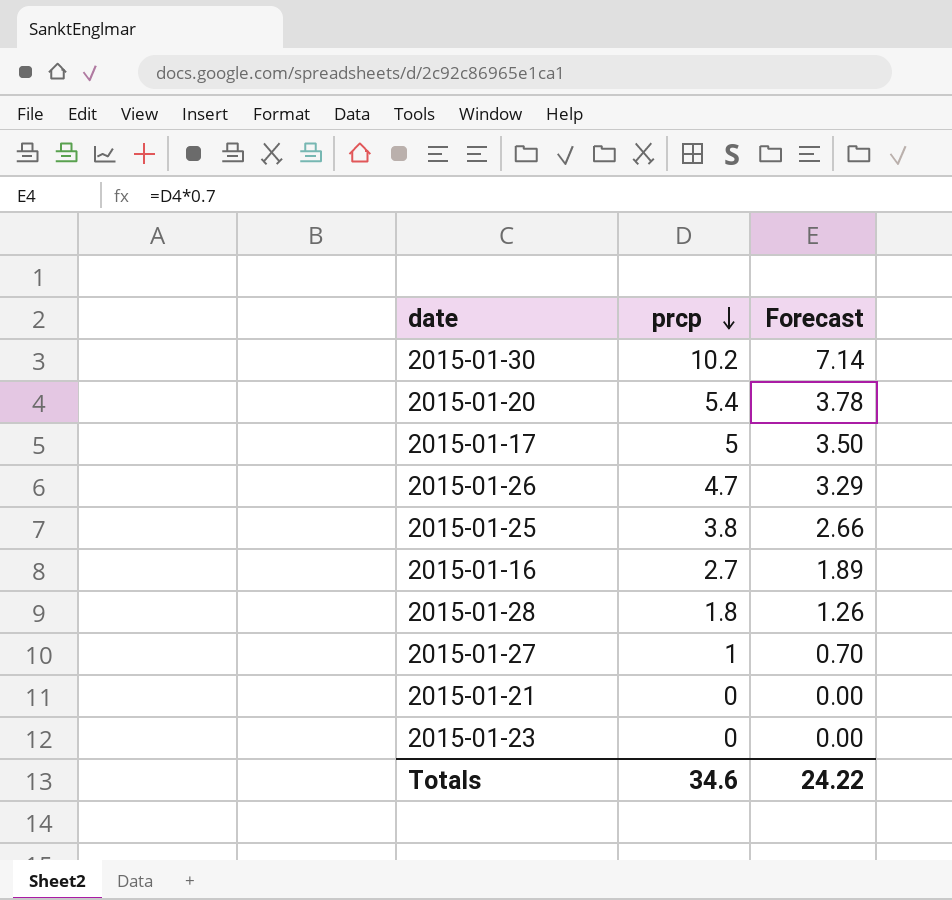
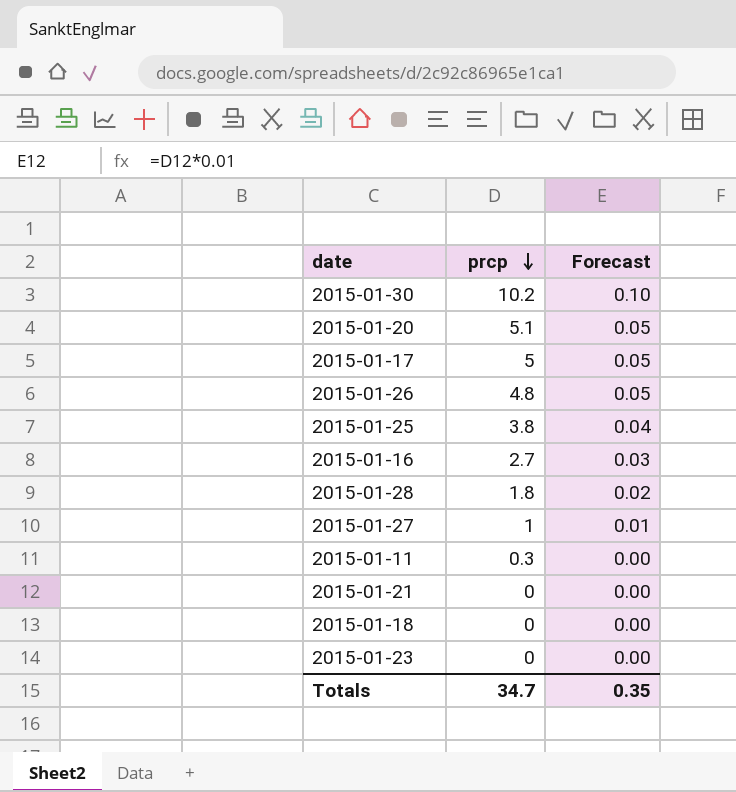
column Forecast | formula: [prcp] * 0.7 -> [prcp] * 0.01
2015-01-20 | prcp: 5.4 -> 5.1
2015-01-26 | prcp: 4.7 -> 4.8
row 2015-01-11: none -> 0.3 | 0.00
row 2015-01-18: none -> 0 | 0.00
Totals | prcp: 34.6 -> 34.7
Totals | Forecast: 24.22 -> 0.35

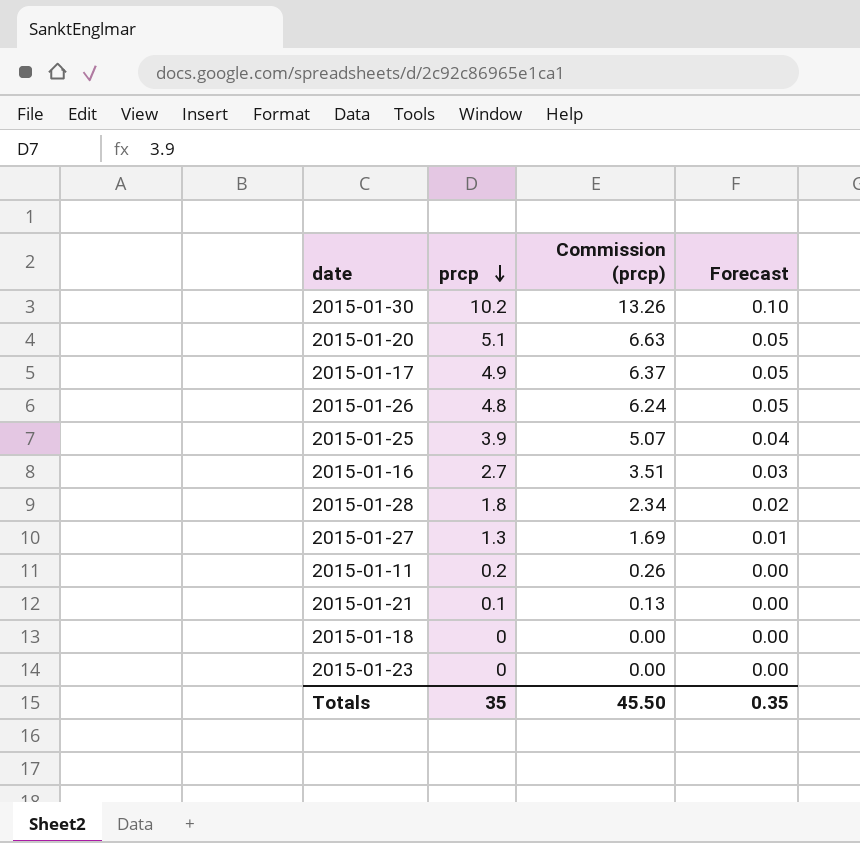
column Commission (prcp) | formula: none -> [prcp] * 1.3
2015-01-17 | prcp: 5 -> 4.9
2015-01-25 | prcp: 3.8 -> 3.9
2015-01-27 | prcp: 1 -> 1.3
2015-01-11 | prcp: 0.3 -> 0.2
2015-01-21 | prcp: 0 -> 0.1
Totals | prcp: 34.7 -> 35

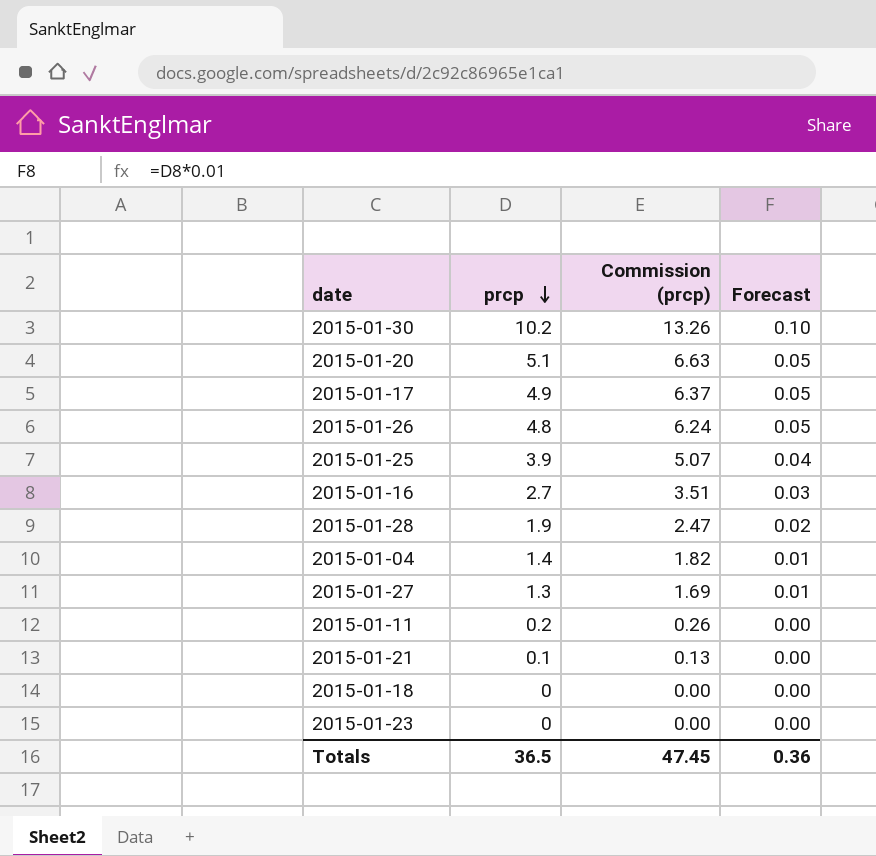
2015-01-28 | prcp: 1.8 -> 1.9
2015-01-28 | Commission (prcp): 2.34 -> 2.47
row 2015-01-04: none -> 1.4 | 1.82 | 0.01
Totals | prcp: 35 -> 36.5
Totals | Commission (prcp): 45.50 -> 47.45
Totals | Forecast: 0.35 -> 0.36

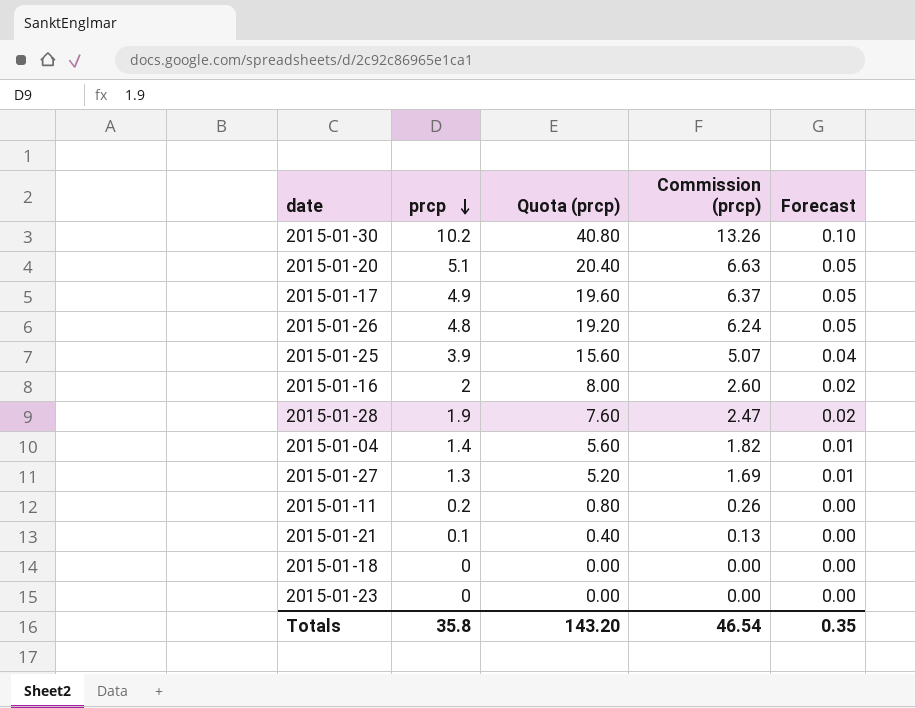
column Quota (prcp) | formula: none -> [prcp] * 4
2015-01-16 | prcp: 2.7 -> 2
2015-01-16 | Commission (prcp): 3.51 -> 2.60
2015-01-16 | Forecast: 0.03 -> 0.02
Totals | prcp: 36.5 -> 35.8
Totals | Commission (prcp): 47.45 -> 46.54
Totals | Forecast: 0.36 -> 0.35

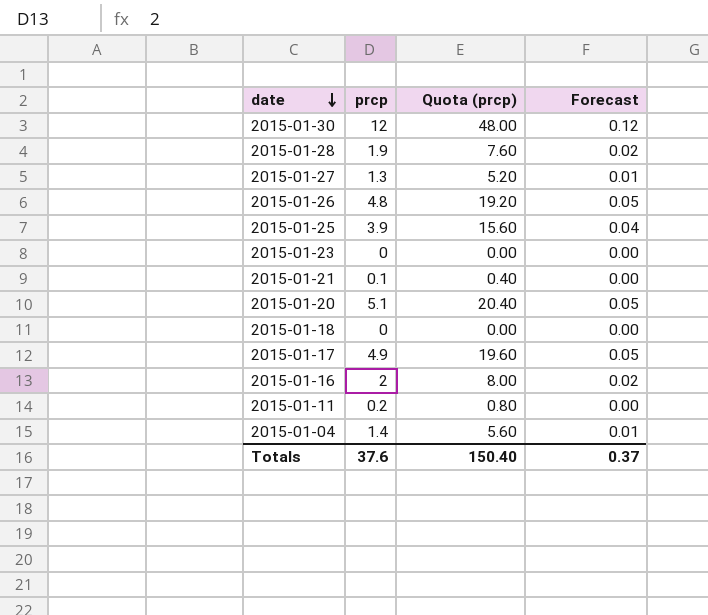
row order: prcp descending -> date descending
column Commission (prcp) | formula: [prcp] * 1.3 -> none
2015-01-30 | prcp: 10.2 -> 12
2015-01-30 | Quota (prcp): 40.80 -> 48.00
2015-01-30 | Forecast: 0.10 -> 0.12
Totals | prcp: 35.8 -> 37.6
Totals | Quota (prcp): 143.20 -> 150.40
Totals | Forecast: 0.35 -> 0.37

